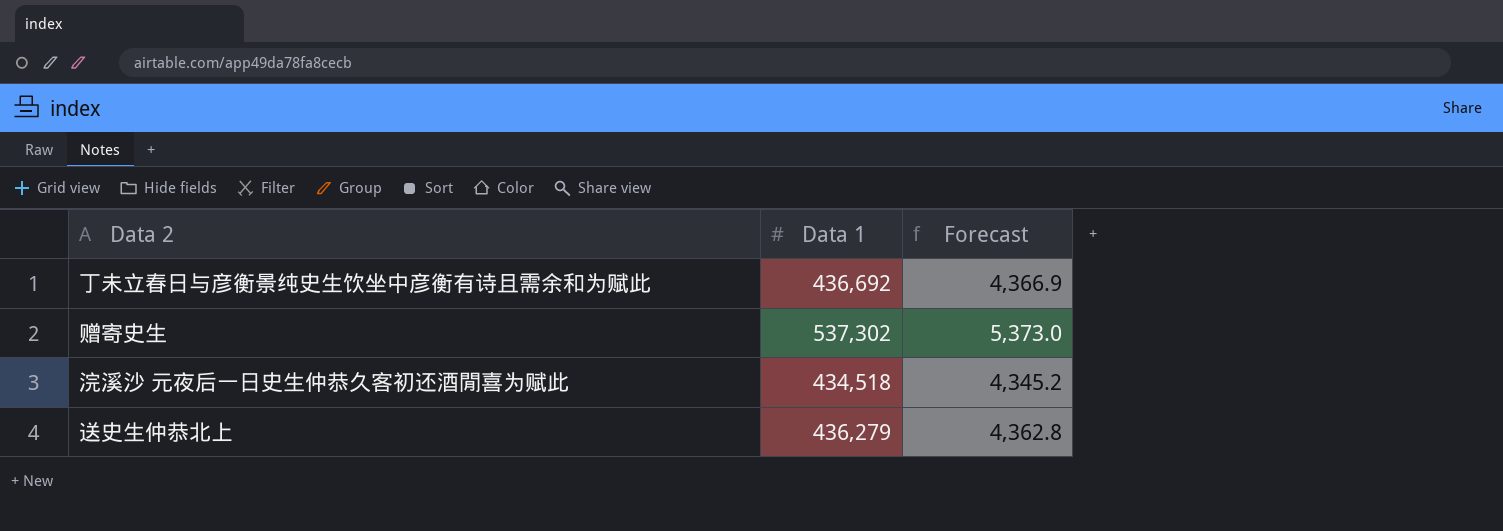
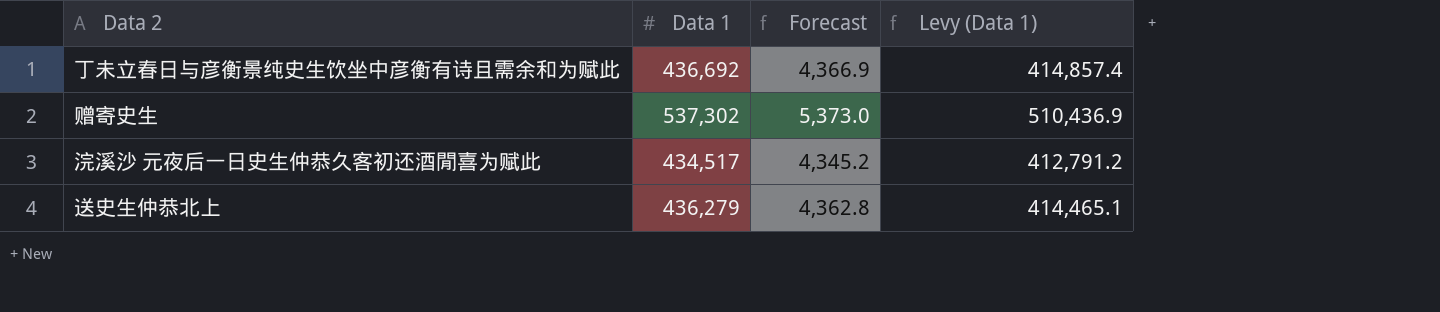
column Levy (Data 1) | formula: none -> [Data 1] * 0.95
浣溪沙 元夜后一日史生仲恭久客初还酒閒喜为赋此 | Data 1: 434,518 -> 434,517

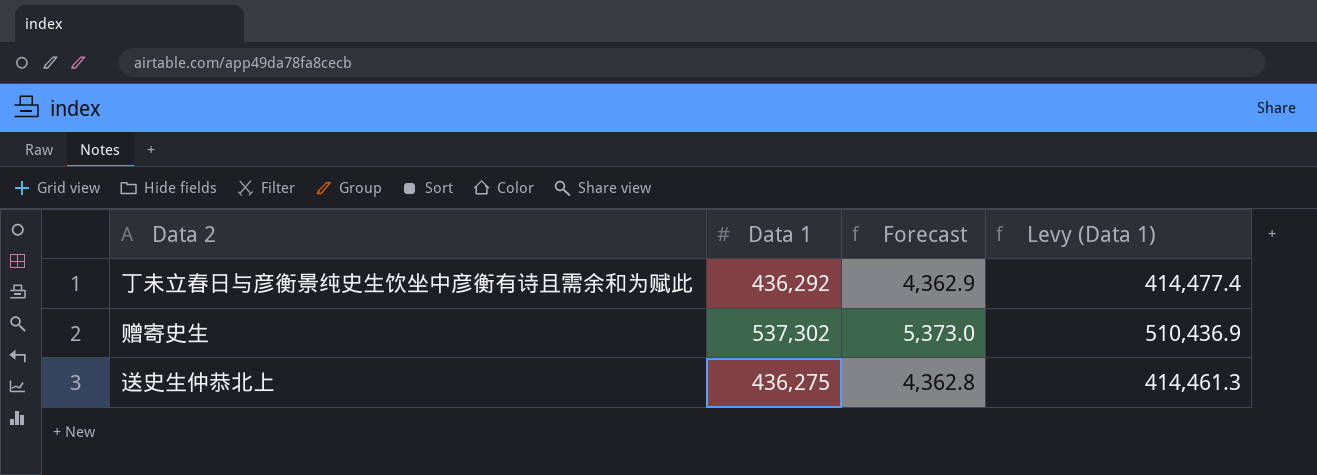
row 浣溪沙 元夜后一日史生仲恭久客初还酒閒喜为赋此: 434,517 | 4,345.2 | 412,791.2 -> none
丁未立春日与彦衡景纯史生饮坐中彦衡有诗且需余和为赋此 | Data 1: 436,692 -> 436,292
丁未立春日与彦衡景纯史生饮坐中彦衡有诗且需余和为赋此 | Forecast: 4,366.9 -> 4,362.9
丁未立春日与彦衡景纯史生饮坐中彦衡有诗且需余和为赋此 | Levy (Data 1): 414,857.4 -> 414,477.4
送史生仲恭北上 | Data 1: 436,279 -> 436,275
送史生仲恭北上 | Levy (Data 1): 414,465.1 -> 414,461.3

